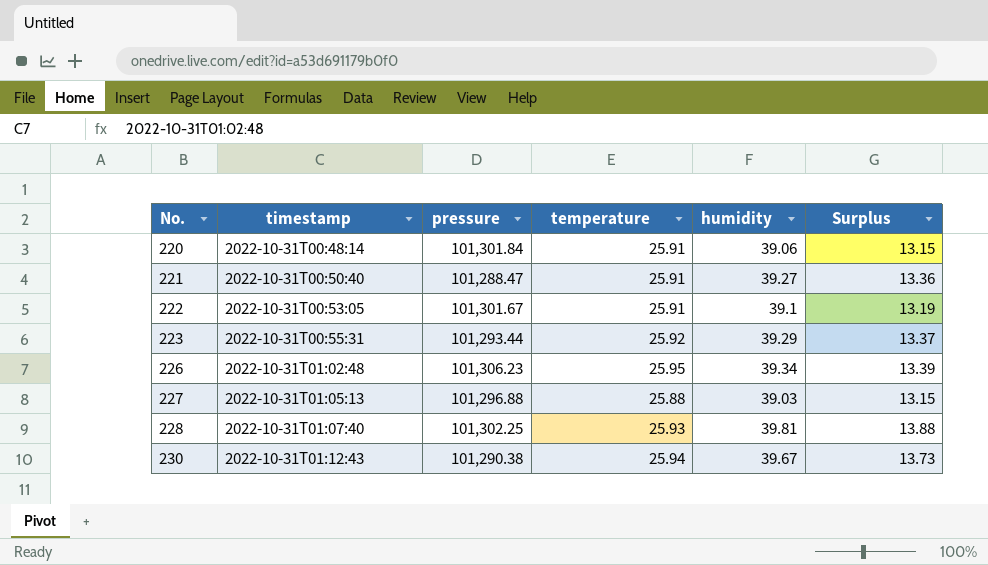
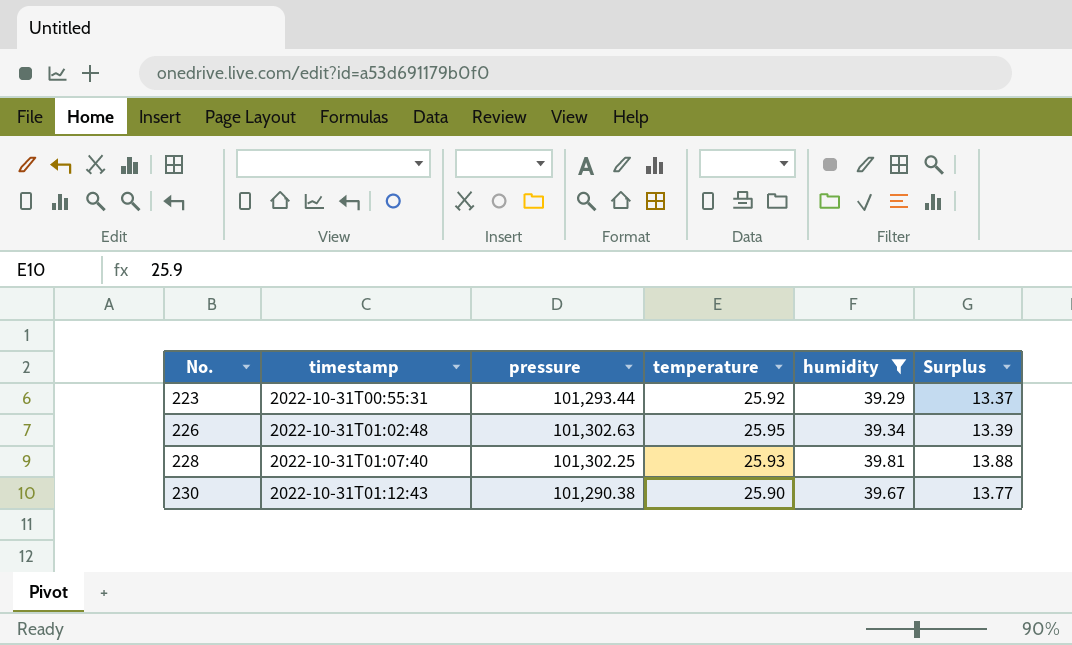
filter: none -> humidity >= 39.29
226 | pressure: 101,306.23 -> 101,302.63
230 | temperature: 25.94 -> 25.90
230 | Surplus: 13.73 -> 13.77

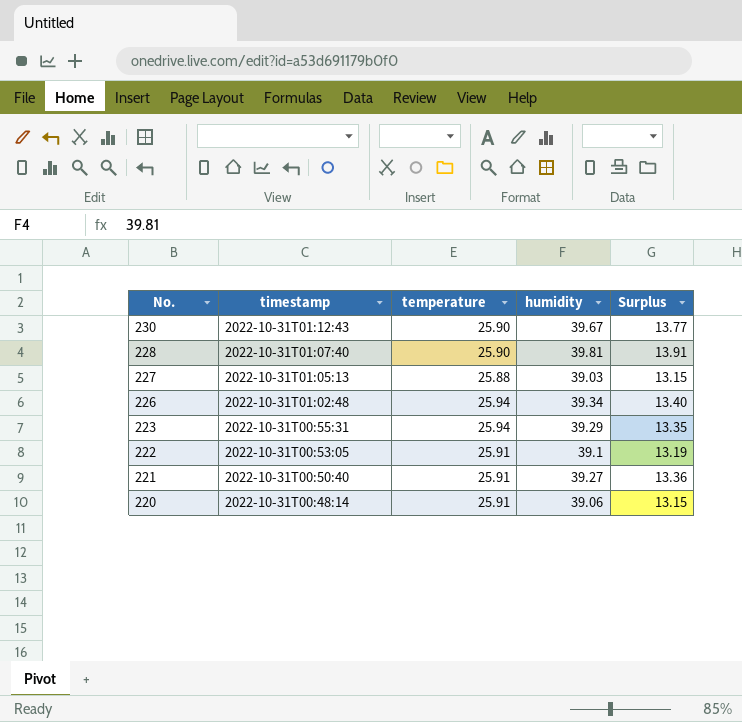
filter: humidity >= 39.29 -> none
row order: No. ascending -> No. descending
column pressure | position: 3 -> none
228 | temperature: 25.93 -> 25.90
228 | Surplus: 13.88 -> 13.91
226 | temperature: 25.95 -> 25.94
226 | Surplus: 13.39 -> 13.40
223 | temperature: 25.92 -> 25.94
223 | Surplus: 13.37 -> 13.35

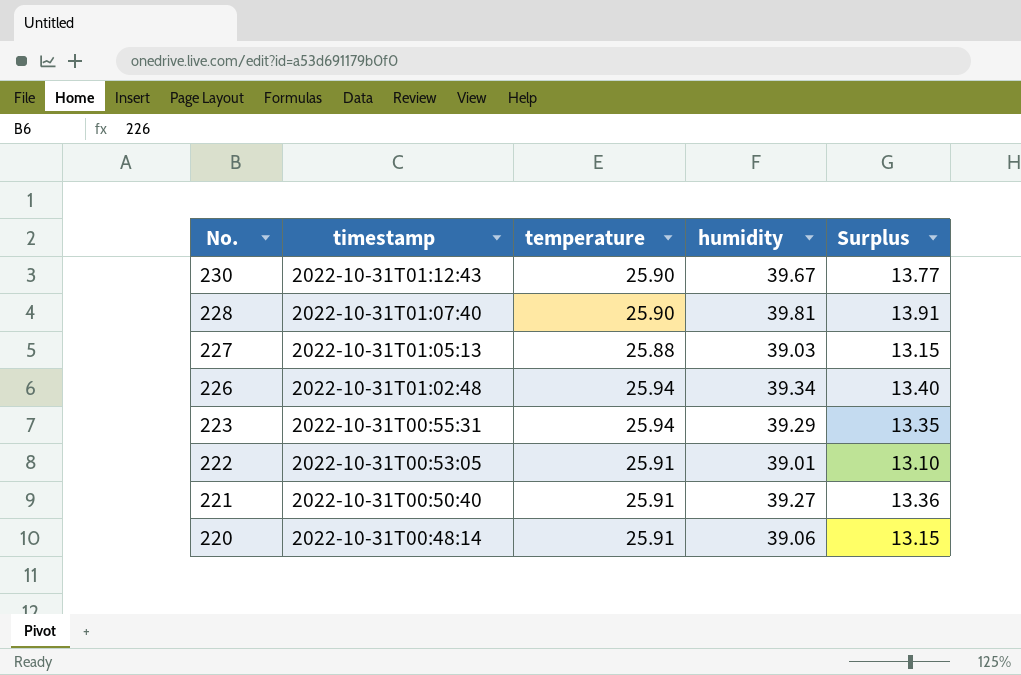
222 | humidity: 39.1 -> 39.01
222 | Surplus: 13.19 -> 13.10

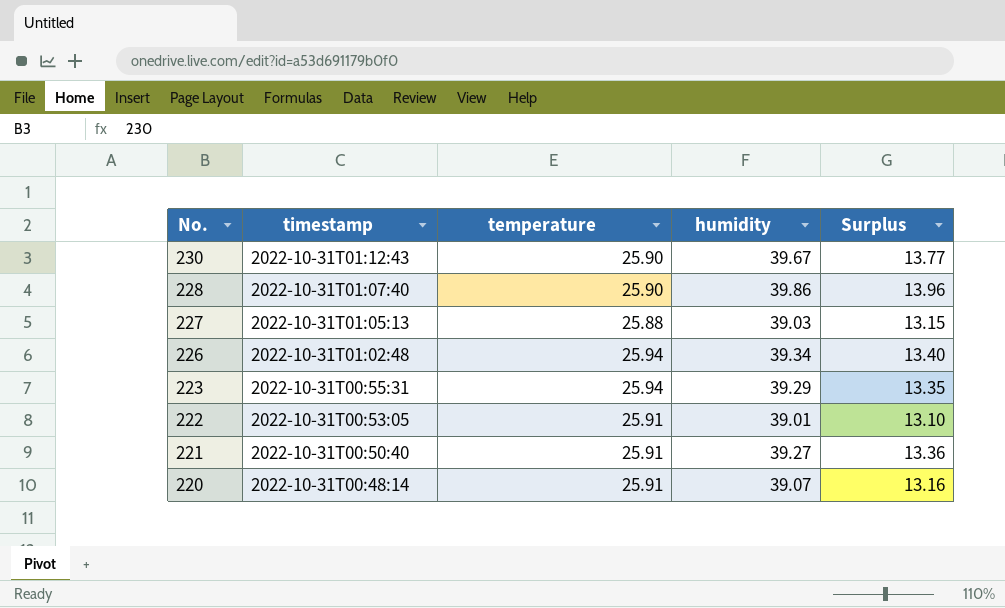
228 | humidity: 39.81 -> 39.86
228 | Surplus: 13.91 -> 13.96
220 | humidity: 39.06 -> 39.07
220 | Surplus: 13.15 -> 13.16

